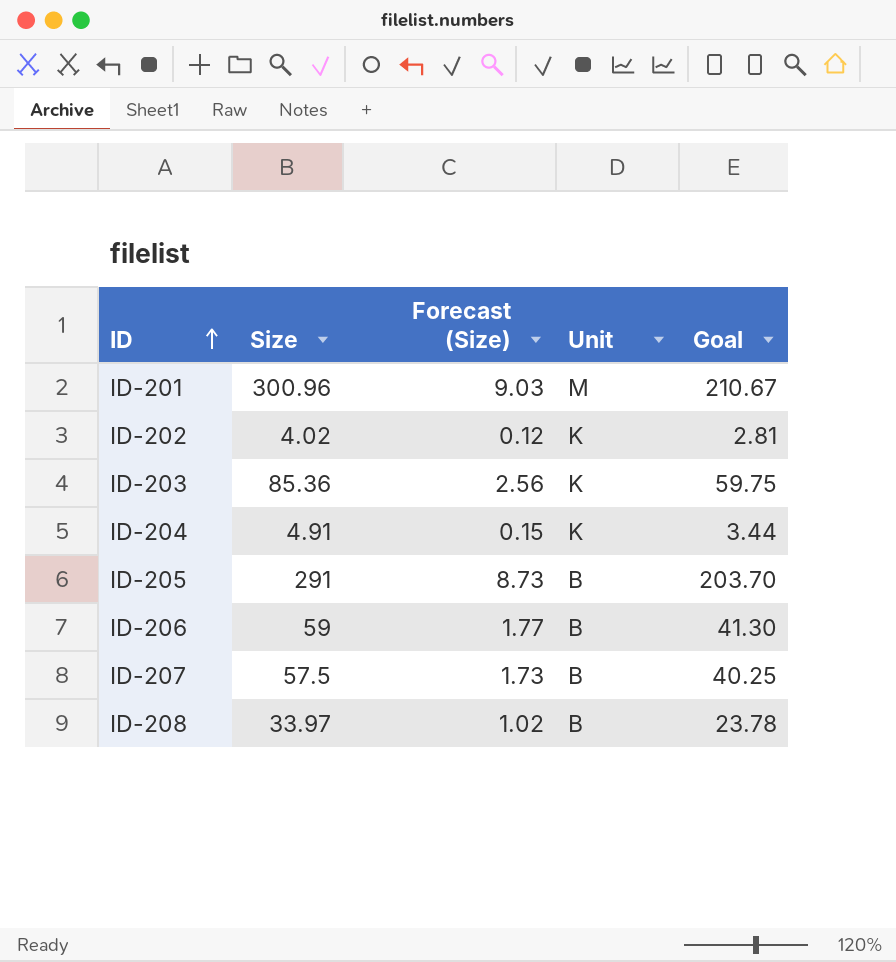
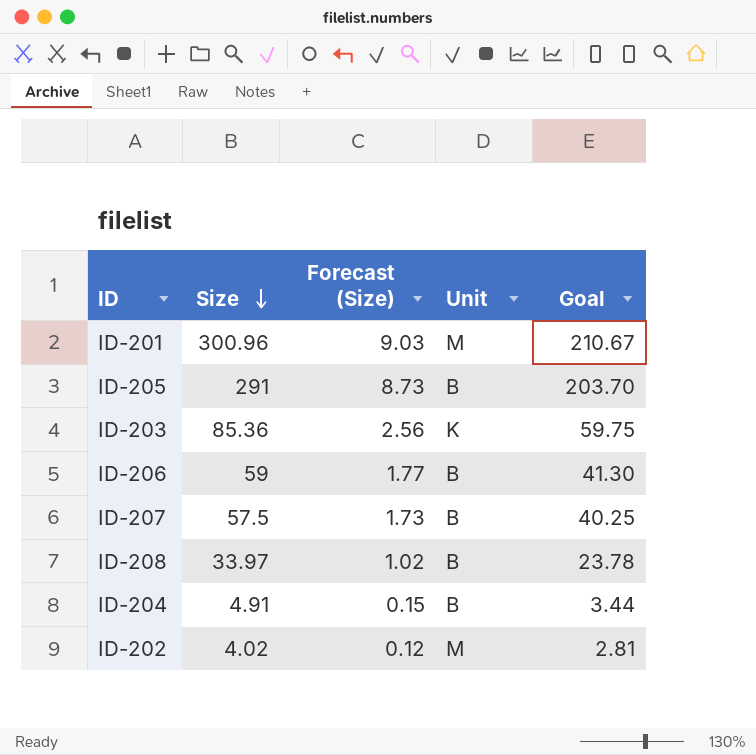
row order: ID ascending -> Size descending
ID-204 | Unit: K -> B
ID-202 | Unit: K -> M

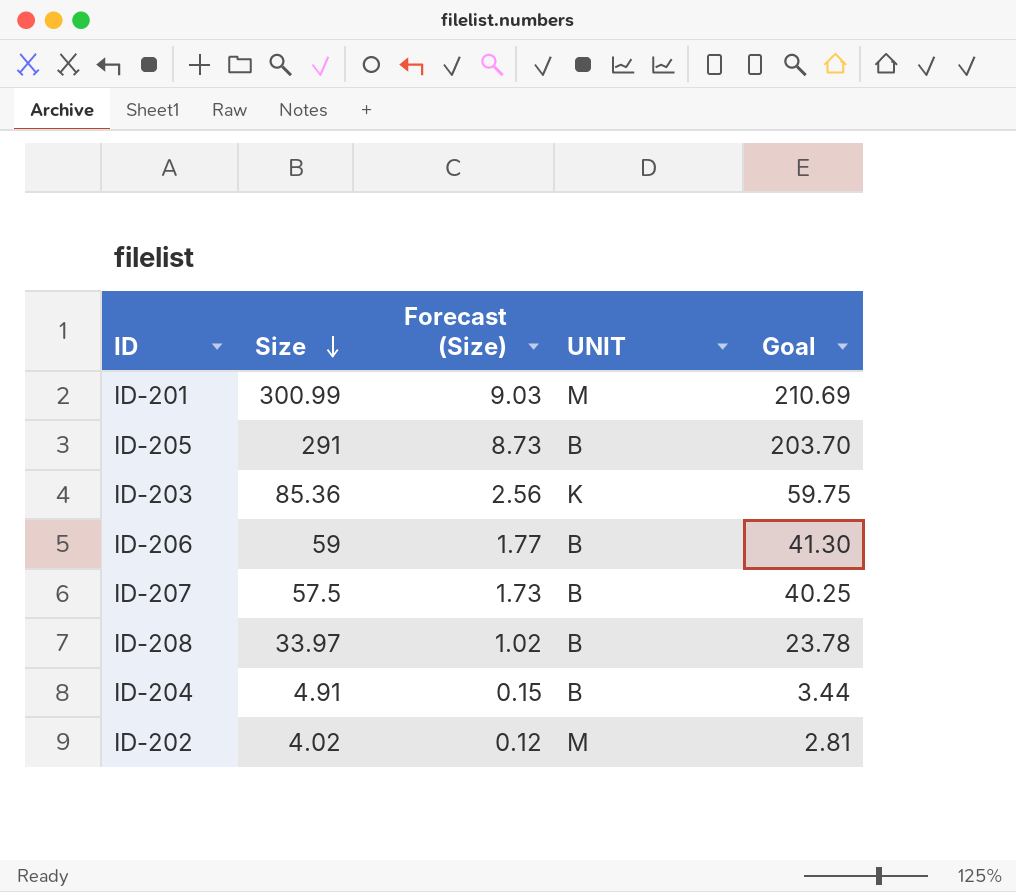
column name: Unit -> UNIT
ID-201 | Size: 300.96 -> 300.99
ID-201 | Goal: 210.67 -> 210.69

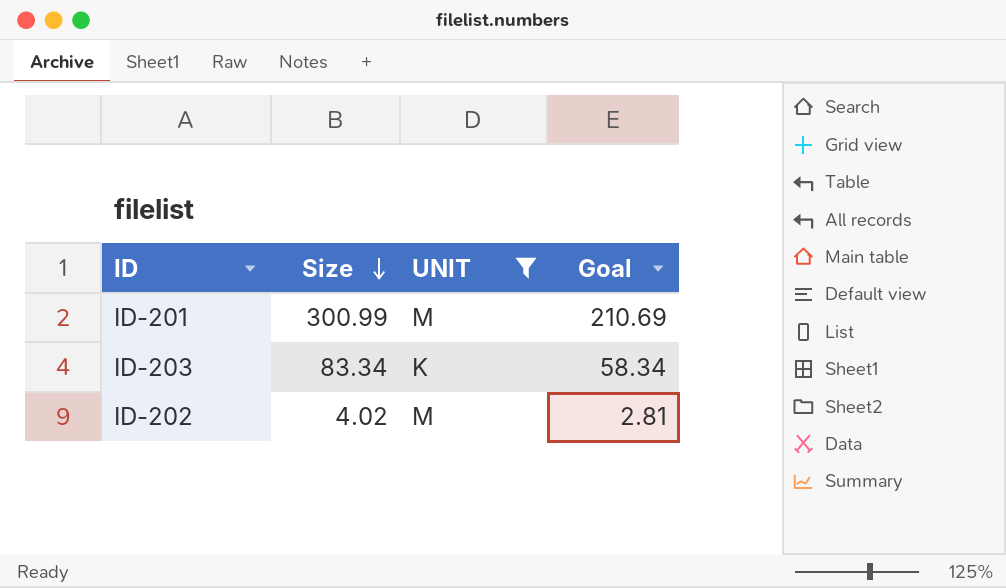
filter: none -> UNIT != B
column Forecast (Size) | formula: [Size] * 0.03 -> none
ID-203 | Size: 85.36 -> 83.34
ID-203 | Goal: 59.75 -> 58.34

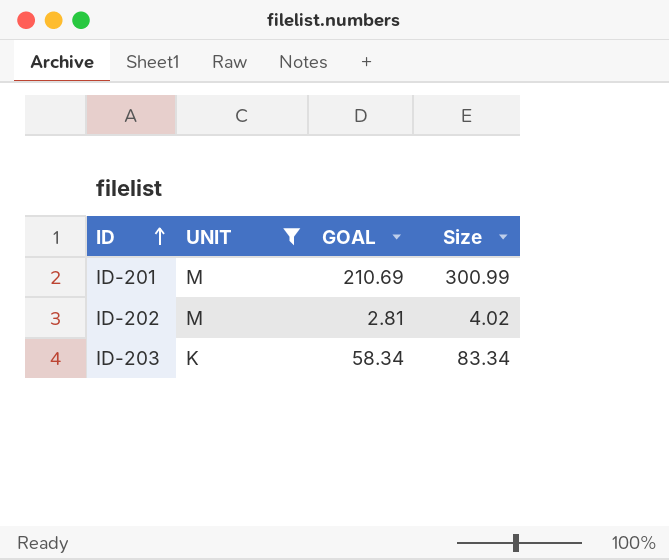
row order: Size descending -> ID ascending
column name: Goal -> GOAL
column Size | position: 2 -> 4

